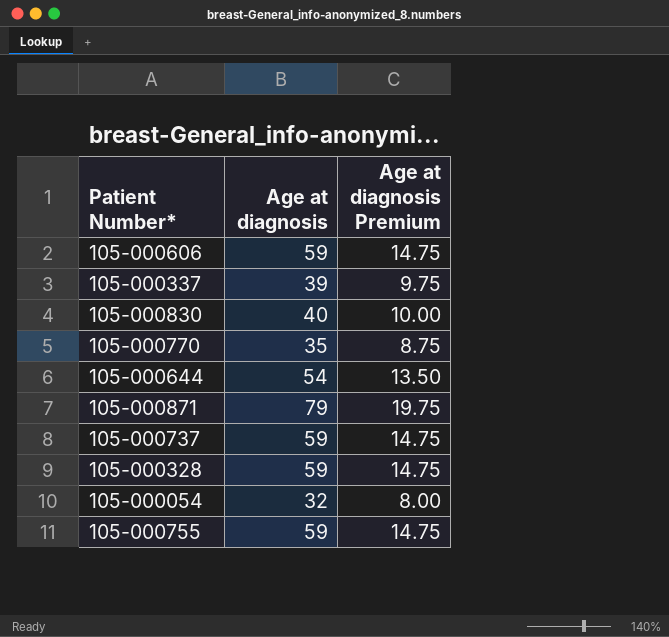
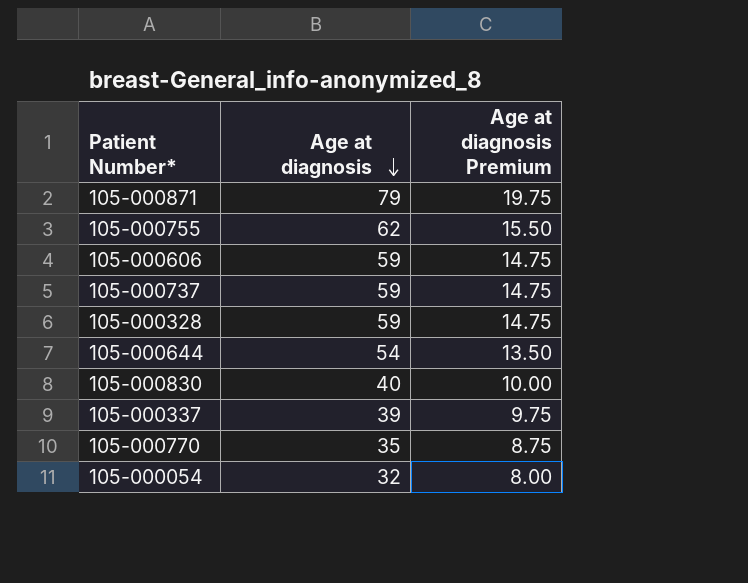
row order: none -> Age at diagnosis descending
105-000755 | Age at diagnosis: 59 -> 62
105-000755 | Age at diagnosis Premium: 14.75 -> 15.50

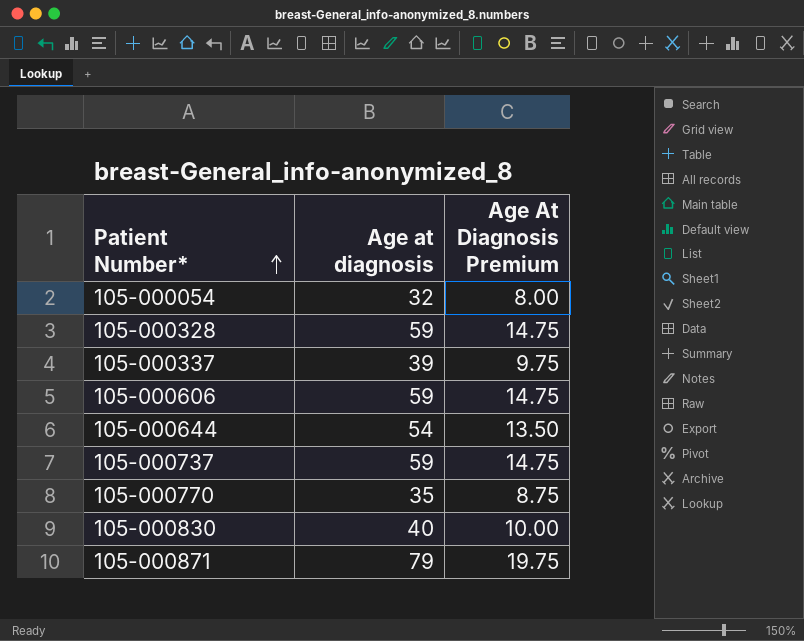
row order: Age at diagnosis descending -> Patient Number* ascending
column name: Age at diagnosis Premium -> Age At Diagnosis Premium
row 105-000755: 62 | 15.50 -> none

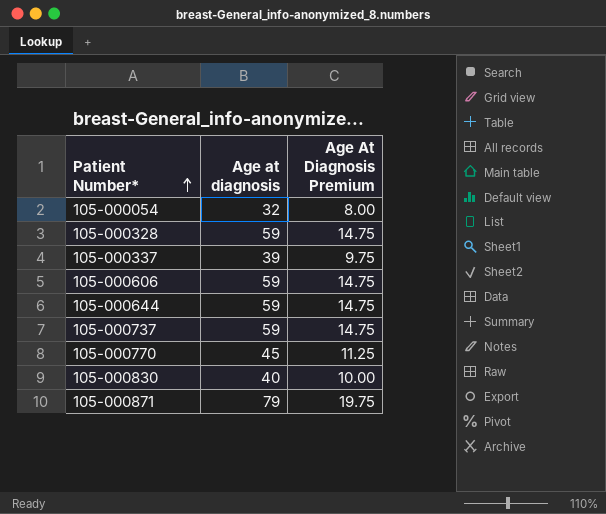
105-000644 | Age at diagnosis: 54 -> 59
105-000644 | Age At Diagnosis Premium: 13.50 -> 14.75
105-000770 | Age at diagnosis: 35 -> 45
105-000770 | Age At Diagnosis Premium: 8.75 -> 11.25

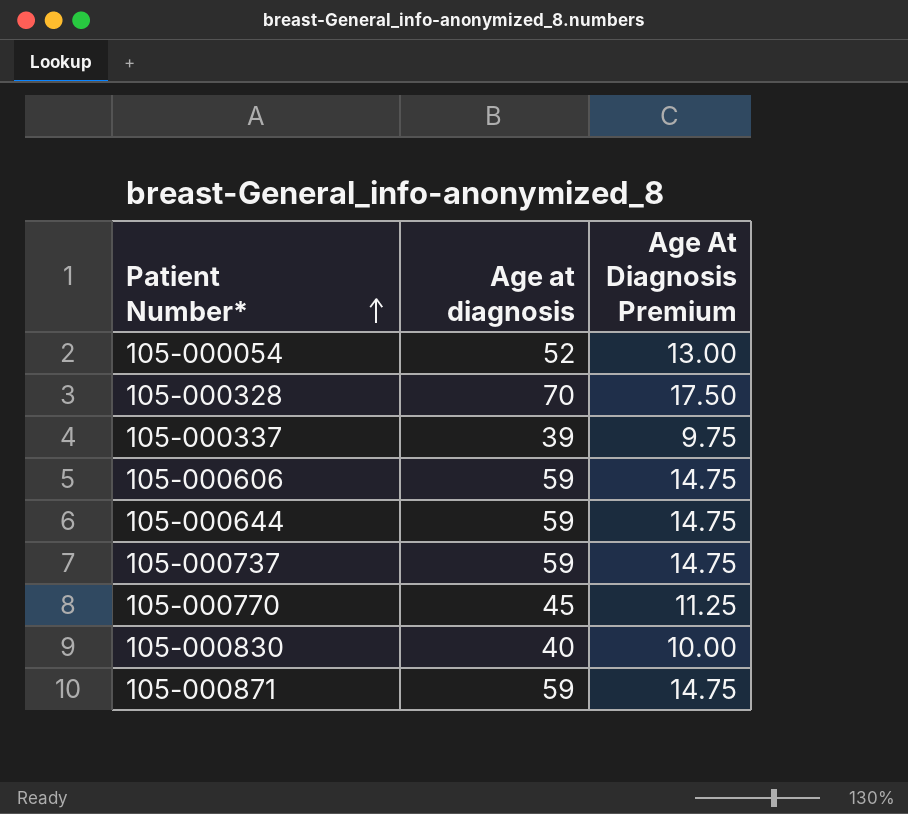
105-000054 | Age at diagnosis: 32 -> 52
105-000054 | Age At Diagnosis Premium: 8.00 -> 13.00
105-000328 | Age at diagnosis: 59 -> 70
105-000328 | Age At Diagnosis Premium: 14.75 -> 17.50
105-000871 | Age at diagnosis: 79 -> 59
105-000871 | Age At Diagnosis Premium: 19.75 -> 14.75

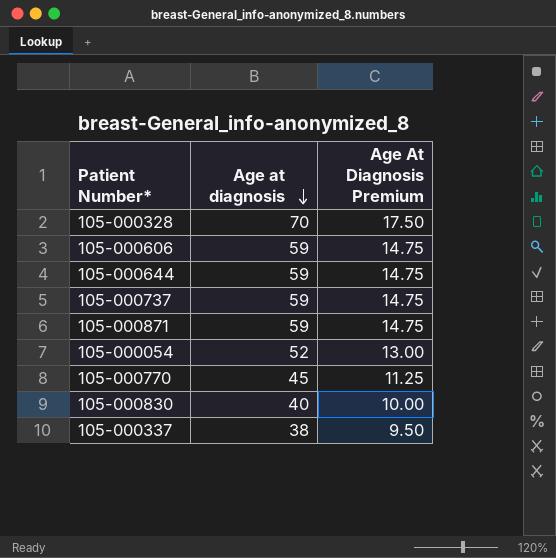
row order: Patient Number* ascending -> Age at diagnosis descending
105-000337 | Age at diagnosis: 39 -> 38
105-000337 | Age At Diagnosis Premium: 9.75 -> 9.50

